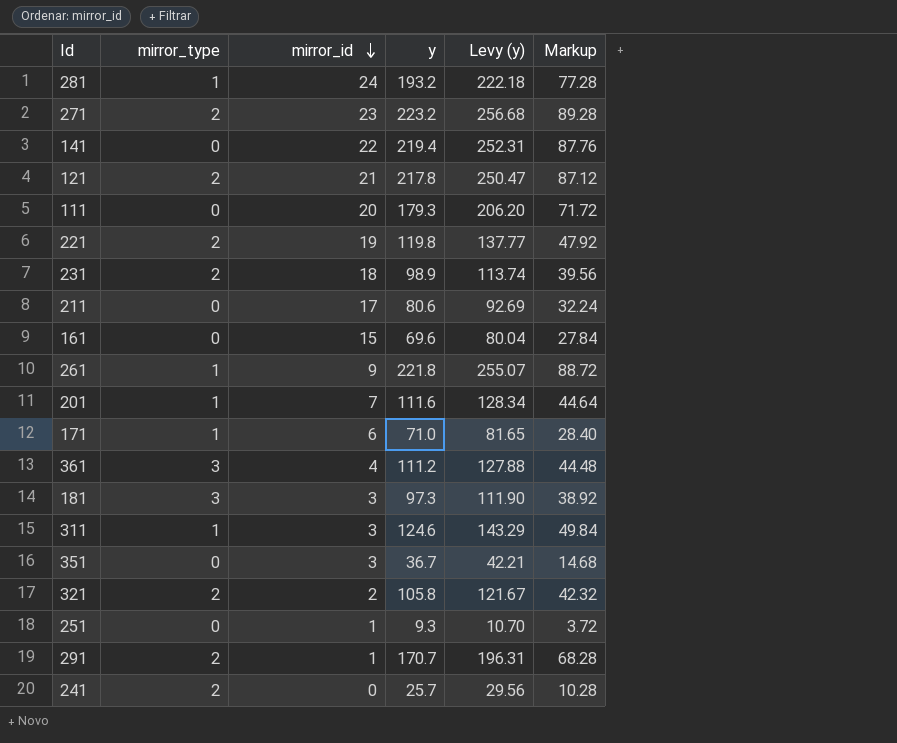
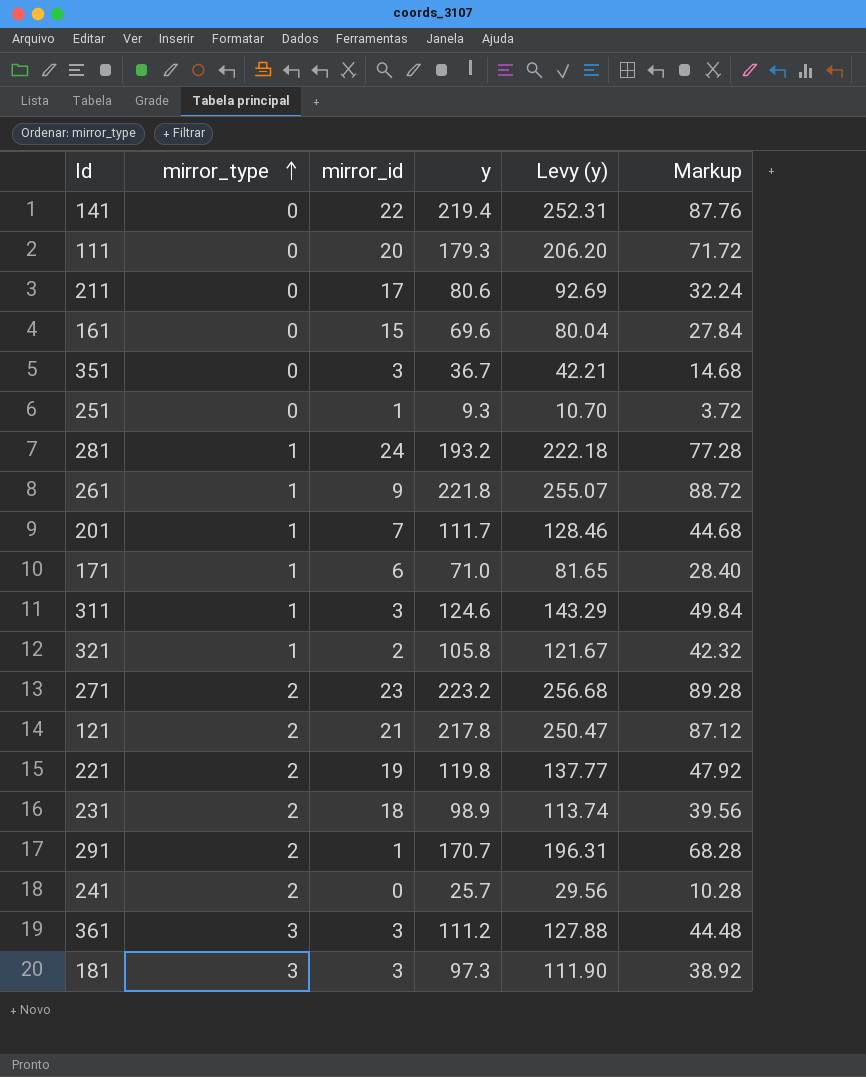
row order: mirror_id descending -> mirror_type ascending
201 | y: 111.6 -> 111.7
201 | Levy (y): 128.34 -> 128.46
201 | Markup: 44.64 -> 44.68
321 | mirror_type: 2 -> 1
361 | mirror_id: 4 -> 3

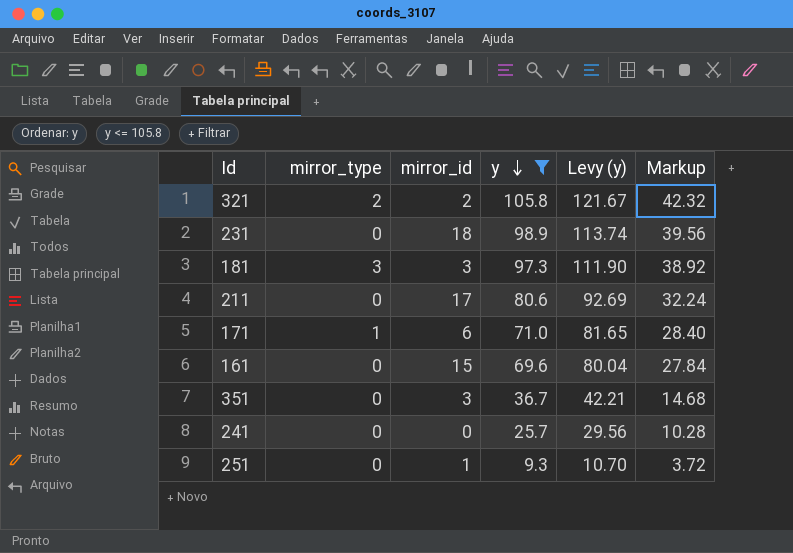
filter: none -> y <= 105.8
row order: mirror_type ascending -> y descending
321 | mirror_type: 1 -> 2
231 | mirror_type: 2 -> 0
241 | mirror_type: 2 -> 0

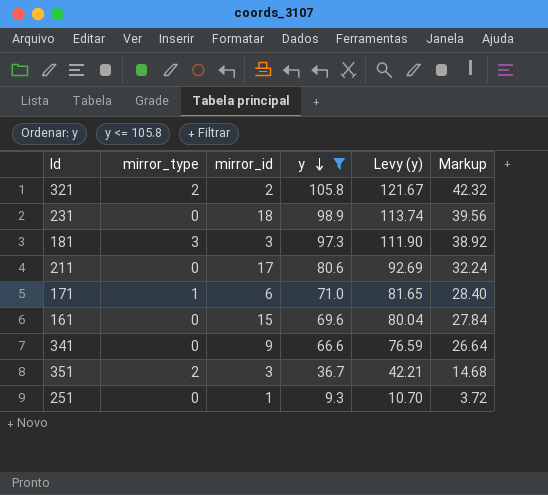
row 241: 0 | 0 | 25.7 | 29.56 | 10.28 -> none
row 341: none -> 0 | 9 | 66.6 | 76.59 | 26.64
351 | mirror_type: 0 -> 2

